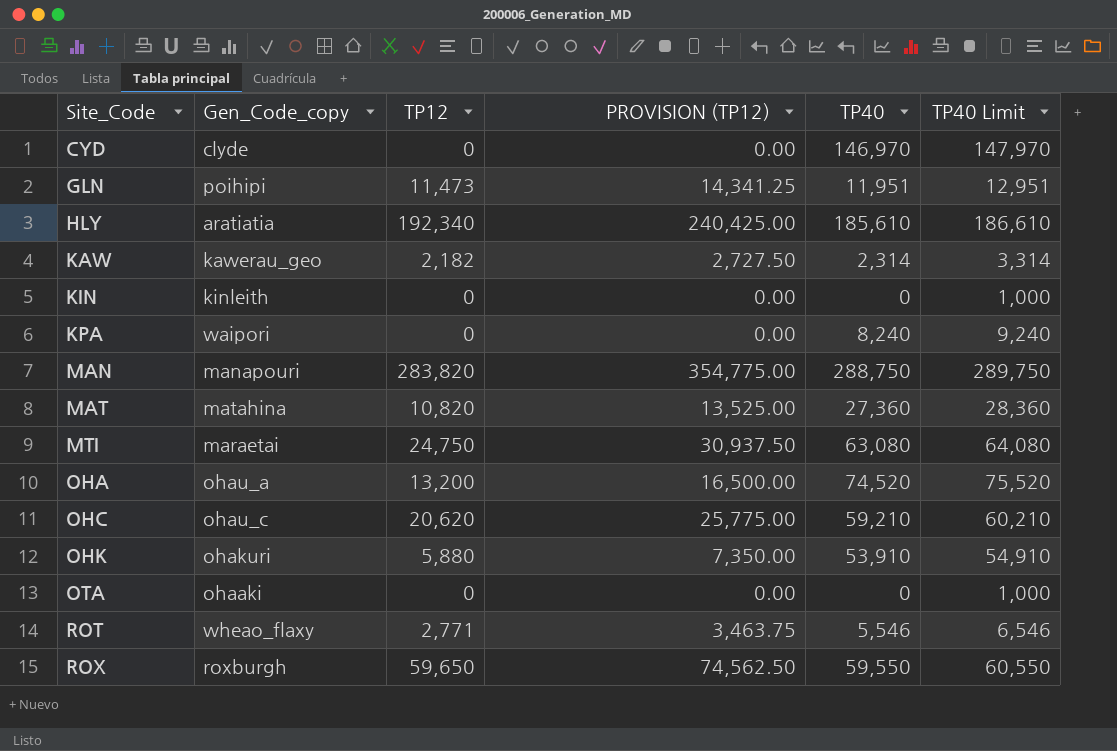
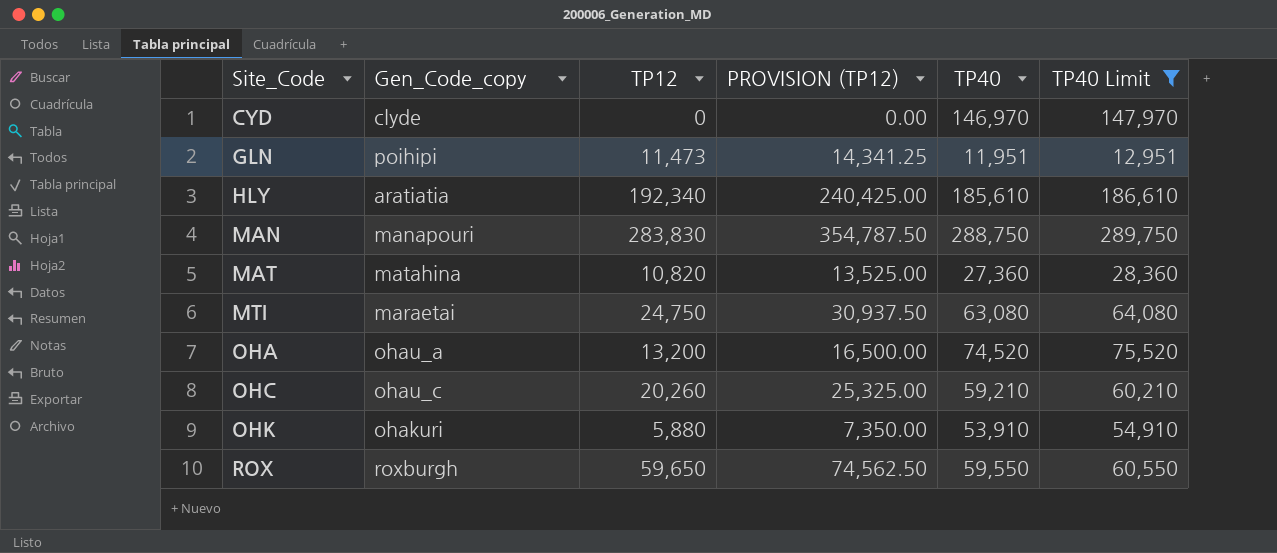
filter: none -> TP40 Limit >= 12,951
MAN | TP12: 283,820 -> 283,830
MAN | PROVISION (TP12): 354,775.00 -> 354,787.50
OHC | TP12: 20,620 -> 20,260
OHC | PROVISION (TP12): 25,775.00 -> 25,325.00

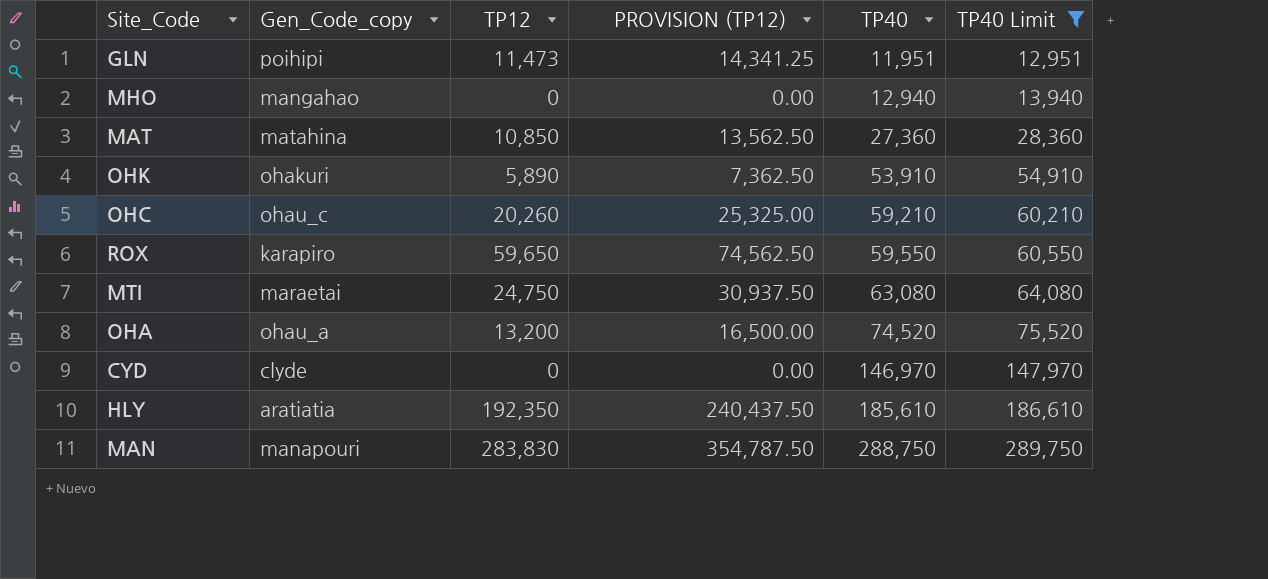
row order: Site_Code ascending -> TP40 ascending
row MHO: none -> mangahao | 0 | 0.00 | 12,940 | 13,940
MAT | TP12: 10,820 -> 10,850
MAT | PROVISION (TP12): 13,525.00 -> 13,562.50
OHK | TP12: 5,880 -> 5,890
OHK | PROVISION (TP12): 7,350.00 -> 7,362.50
ROX | Gen_Code_copy: roxburgh -> karapiro
HLY | TP12: 192,340 -> 192,350
HLY | PROVISION (TP12): 240,425.00 -> 240,437.50

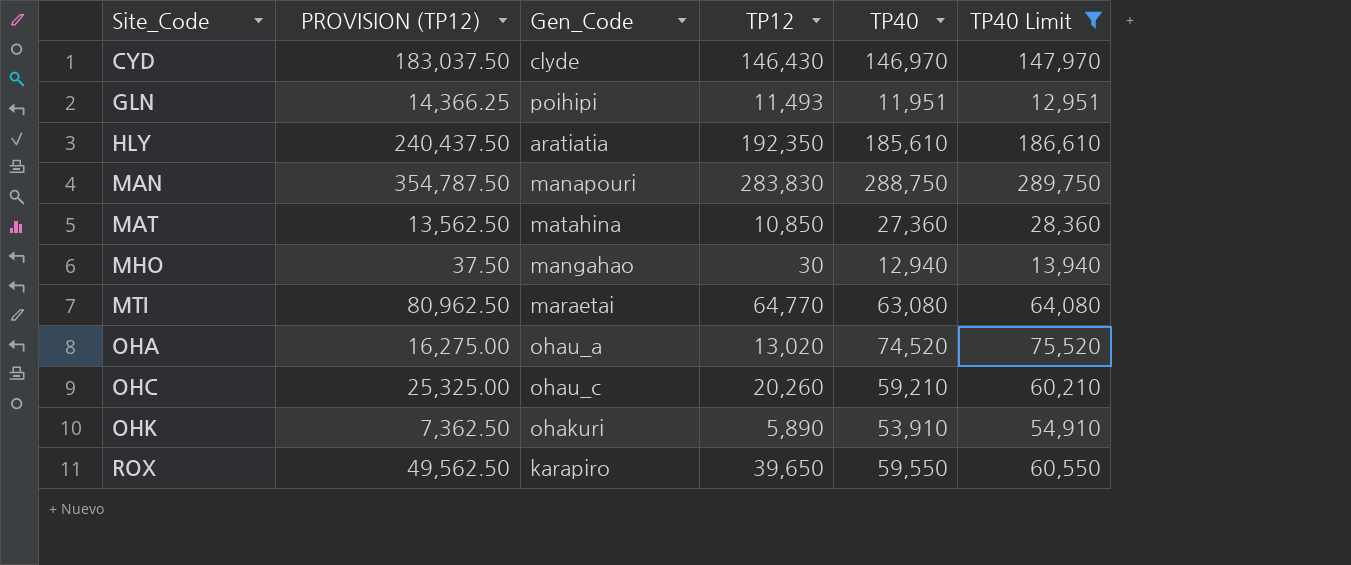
row order: TP40 ascending -> Site_Code ascending
column PROVISION (TP12) | position: 4 -> 2
column name: Gen_Code_copy -> Gen_Code
CYD | PROVISION (TP12): 0.00 -> 183,037.50
CYD | TP12: 0 -> 146,430
GLN | PROVISION (TP12): 14,341.25 -> 14,366.25
GLN | TP12: 11,473 -> 11,493
MHO | PROVISION (TP12): 0.00 -> 37.50
MHO | TP12: 0 -> 30
MTI | PROVISION (TP12): 30,937.50 -> 80,962.50
MTI | TP12: 24,750 -> 64,770
OHA | PROVISION (TP12): 16,500.00 -> 16,275.00
OHA | TP12: 13,200 -> 13,020
ROX | PROVISION (TP12): 74,562.50 -> 49,562.50
ROX | TP12: 59,650 -> 39,650

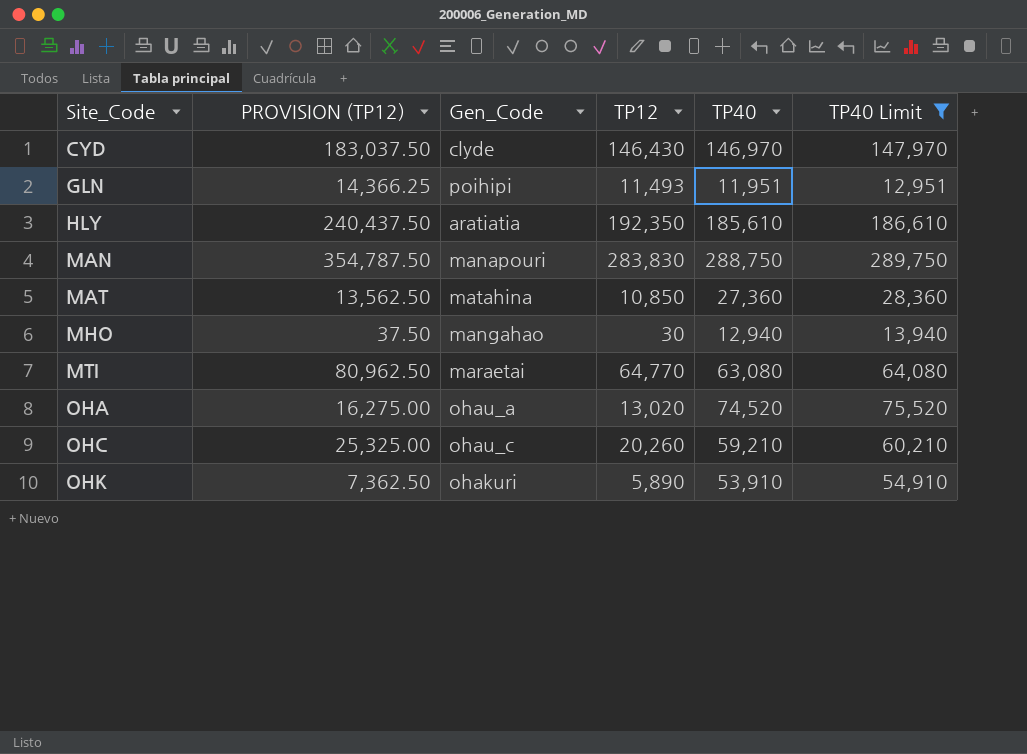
row ROX: 49,562.50 | karapiro | 39,650 | 59,550 | 60,550 -> none

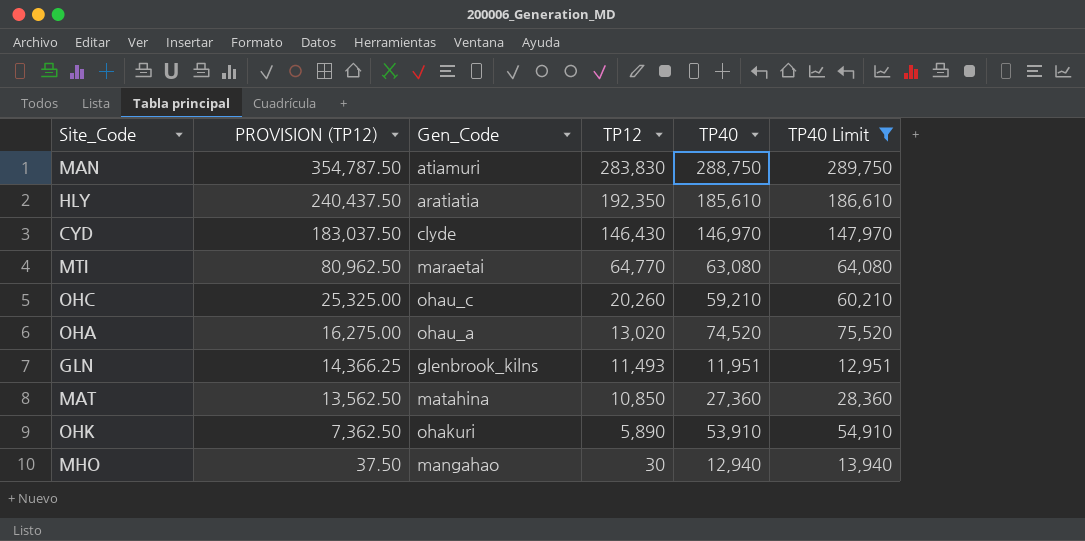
row order: Site_Code ascending -> PROVISION (TP12) descending
MAN | Gen_Code: manapouri -> atiamuri
GLN | Gen_Code: poihipi -> glenbrook_kilns

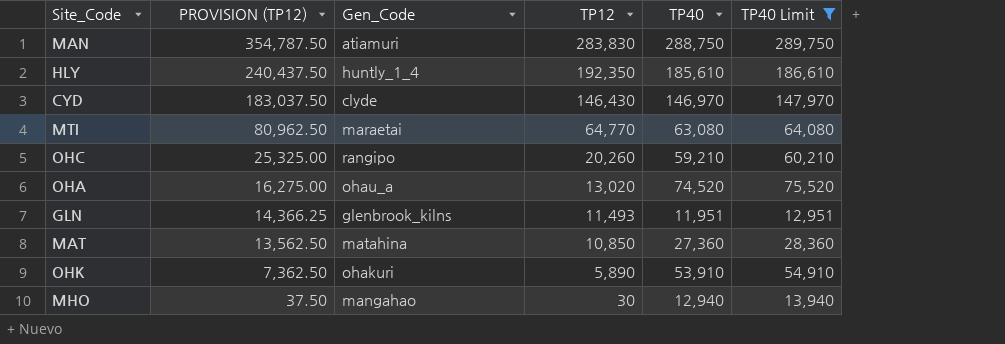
HLY | Gen_Code: aratiatia -> huntly_1_4
OHC | Gen_Code: ohau_c -> rangipo

